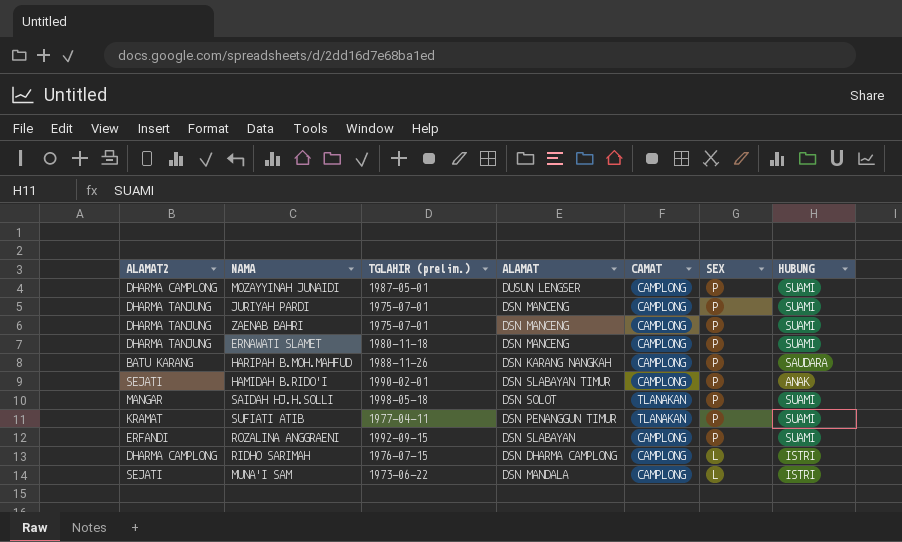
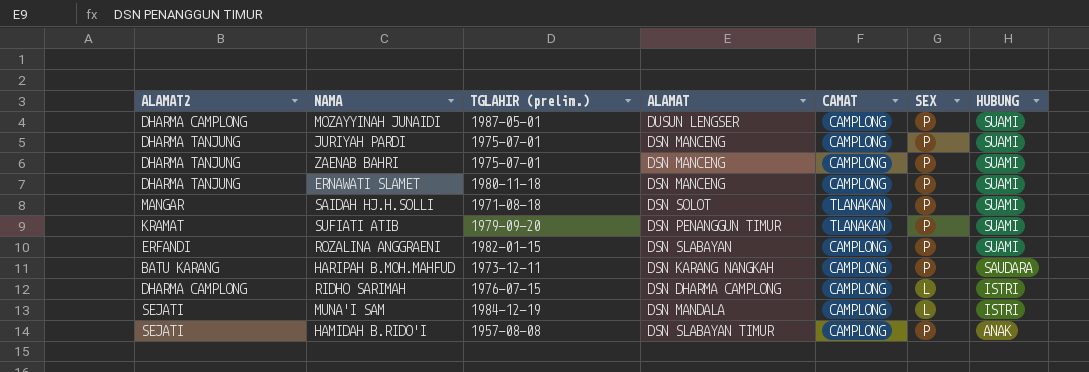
row order: SEX descending -> HUBUNG descending
SAIDAH HJ.H.SOLLI | TGLAHIR (prelim.): 1998-05-18 -> 1971-08-18
SUFIATI ATIB | TGLAHIR (prelim.): 1977-04-11 -> 1979-09-20
ROZALINA ANGGRAENI | TGLAHIR (prelim.): 1992-09-15 -> 1982-01-15
HARIPAH B.MOH.MAHFUD | TGLAHIR (prelim.): 1988-11-26 -> 1973-12-11
MUNA'I SAM | TGLAHIR (prelim.): 1973-06-22 -> 1984-12-19
HAMIDAH B.RIDO'I | TGLAHIR (prelim.): 1990-02-01 -> 1957-08-08

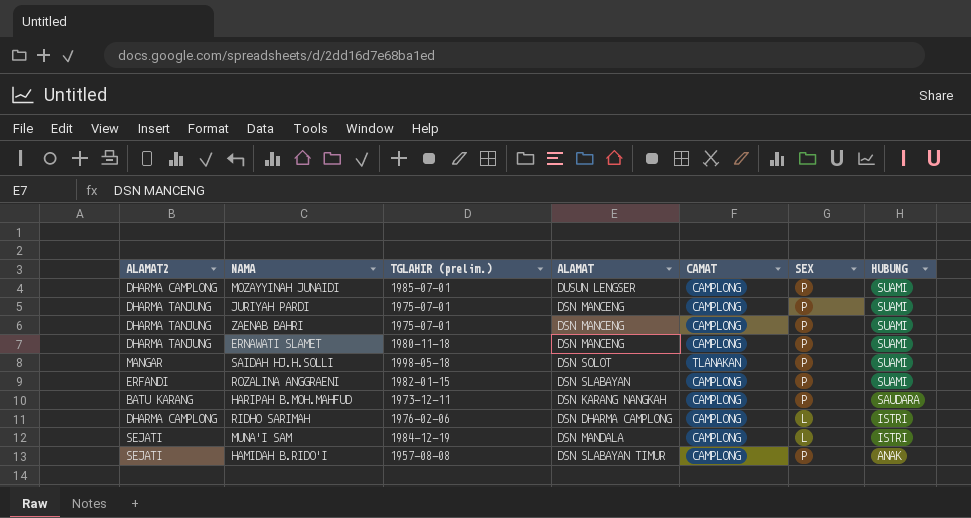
row SUFIATI ATIB: KRAMAT | 1979-09-20 | DSN PENANGGUN TIMUR | TLANAKAN | P | SUAMI -> none
MOZAYYINAH JUNAIDI | TGLAHIR (prelim.): 1987-05-01 -> 1985-07-01
SAIDAH HJ.H.SOLLI | TGLAHIR (prelim.): 1971-08-18 -> 1998-05-18
RIDHO SARIMAH | TGLAHIR (prelim.): 1976-07-15 -> 1976-02-06

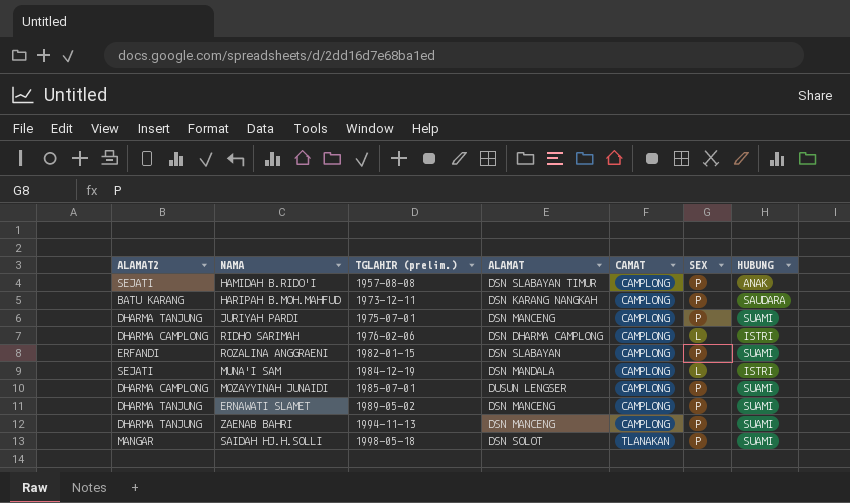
row order: HUBUNG descending -> TGLAHIR (prelim.) ascending
ERNAWATI SLAMET | TGLAHIR (prelim.): 1980-11-18 -> 1989-05-02
ZAENAB BAHRI | TGLAHIR (prelim.): 1975-07-01 -> 1994-11-13

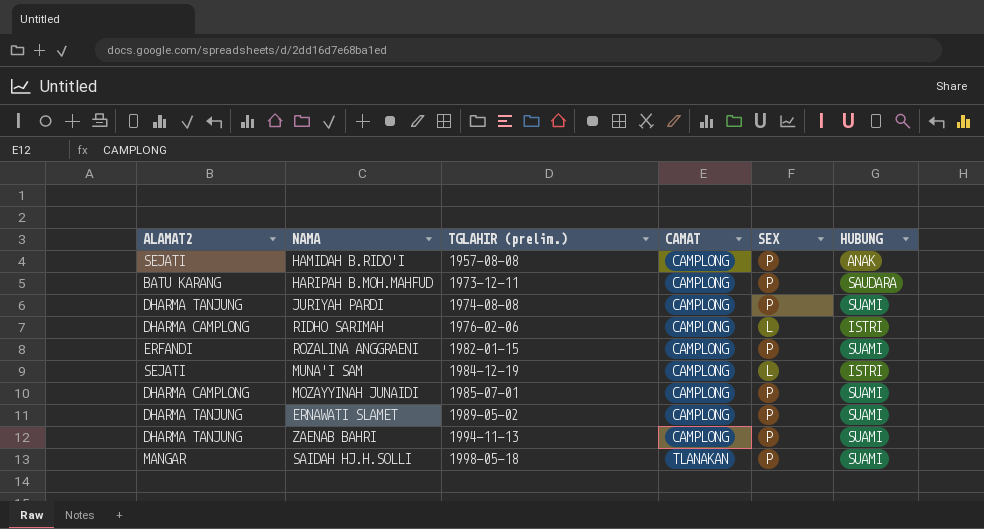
column ALAMAT | position: 4 -> none
JURIYAH PARDI | TGLAHIR (prelim.): 1975-07-01 -> 1974-08-08

